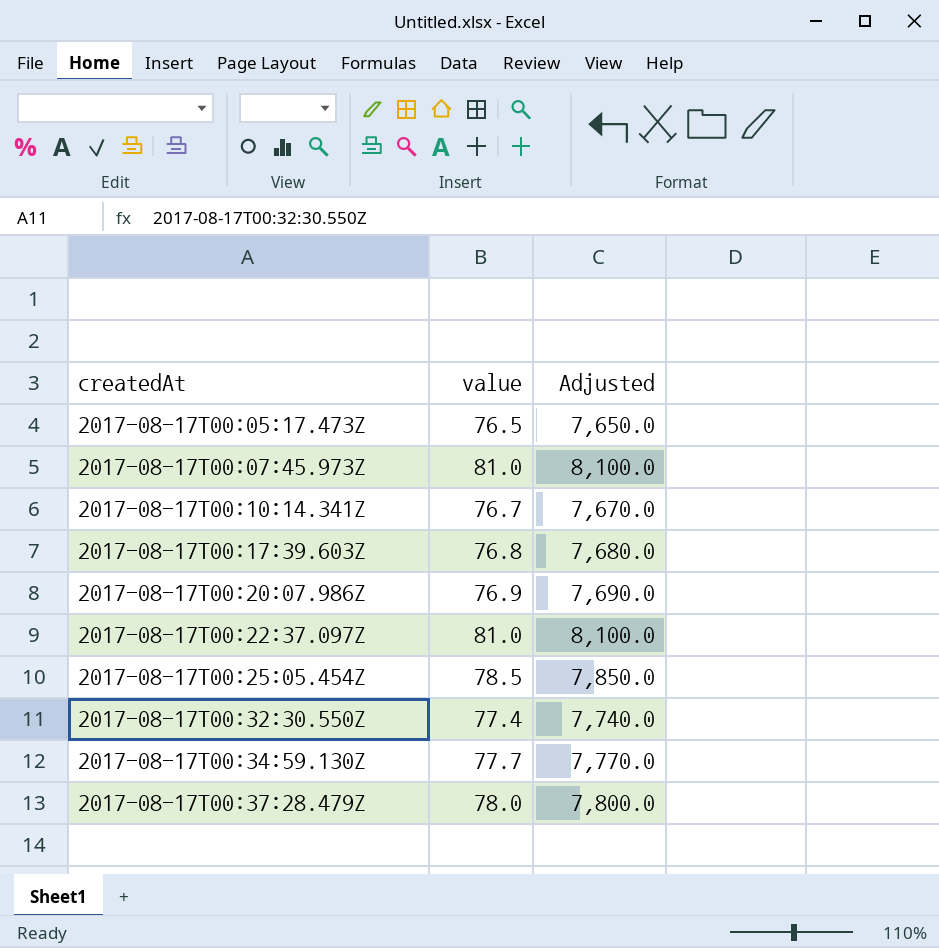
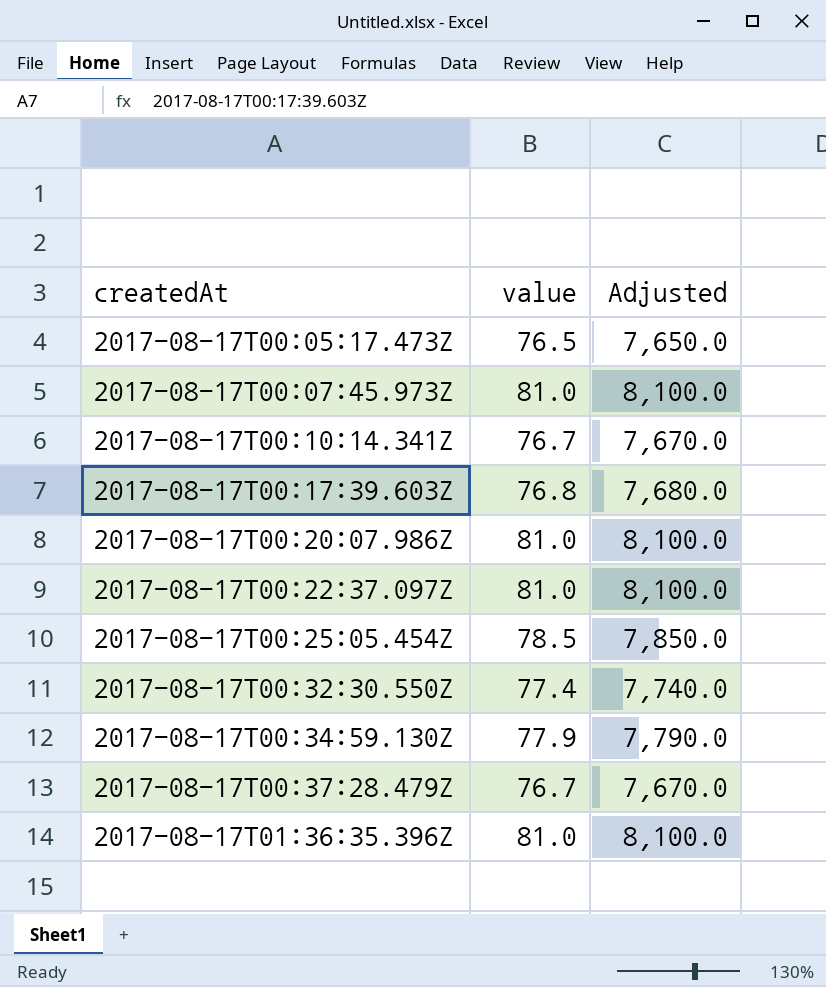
2017-08-17T00:20:07.986Z | value: 76.9 -> 81.0
2017-08-17T00:20:07.986Z | Adjusted: 7,690.0 -> 8,100.0
2017-08-17T00:34:59.130Z | value: 77.7 -> 77.9
2017-08-17T00:34:59.130Z | Adjusted: 7,770.0 -> 7,790.0
2017-08-17T00:37:28.479Z | value: 78.0 -> 76.7
2017-08-17T00:37:28.479Z | Adjusted: 7,800.0 -> 7,670.0
row 2017-08-17T01:36:35.396Z: none -> 81.0 | 8,100.0

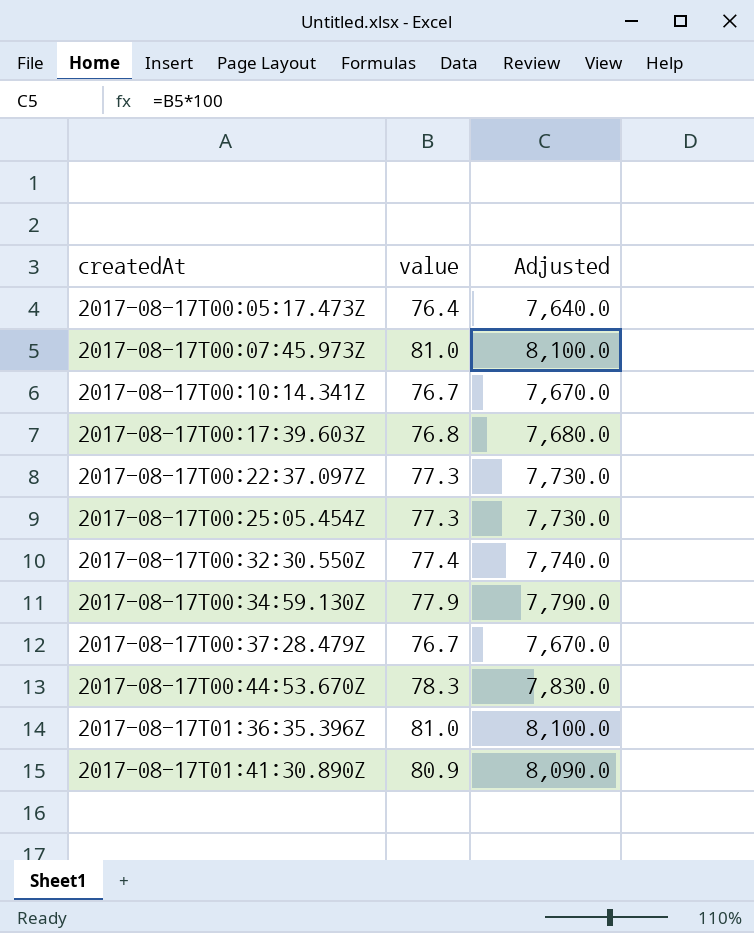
row 2017-08-17T00:20:07.986Z: 81.0 | 8,100.0 -> none
2017-08-17T00:05:17.473Z | value: 76.5 -> 76.4
2017-08-17T00:05:17.473Z | Adjusted: 7,650.0 -> 7,640.0
2017-08-17T00:22:37.097Z | value: 81.0 -> 77.3
2017-08-17T00:22:37.097Z | Adjusted: 8,100.0 -> 7,730.0
2017-08-17T00:25:05.454Z | value: 78.5 -> 77.3
2017-08-17T00:25:05.454Z | Adjusted: 7,850.0 -> 7,730.0
row 2017-08-17T00:44:53.670Z: none -> 78.3 | 7,830.0
row 2017-08-17T01:41:30.890Z: none -> 80.9 | 8,090.0

